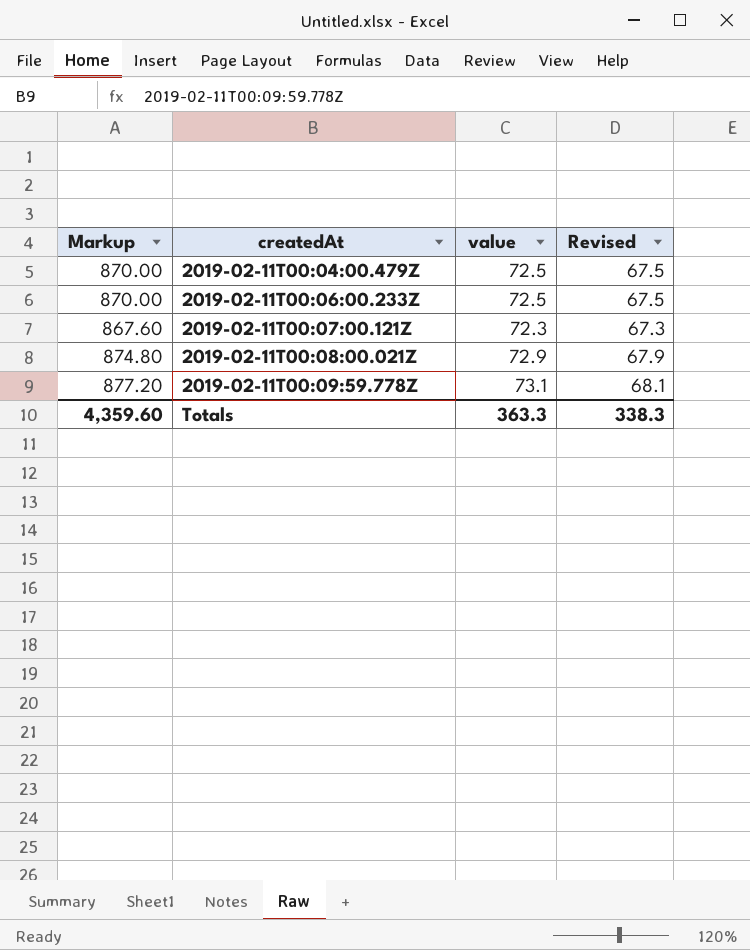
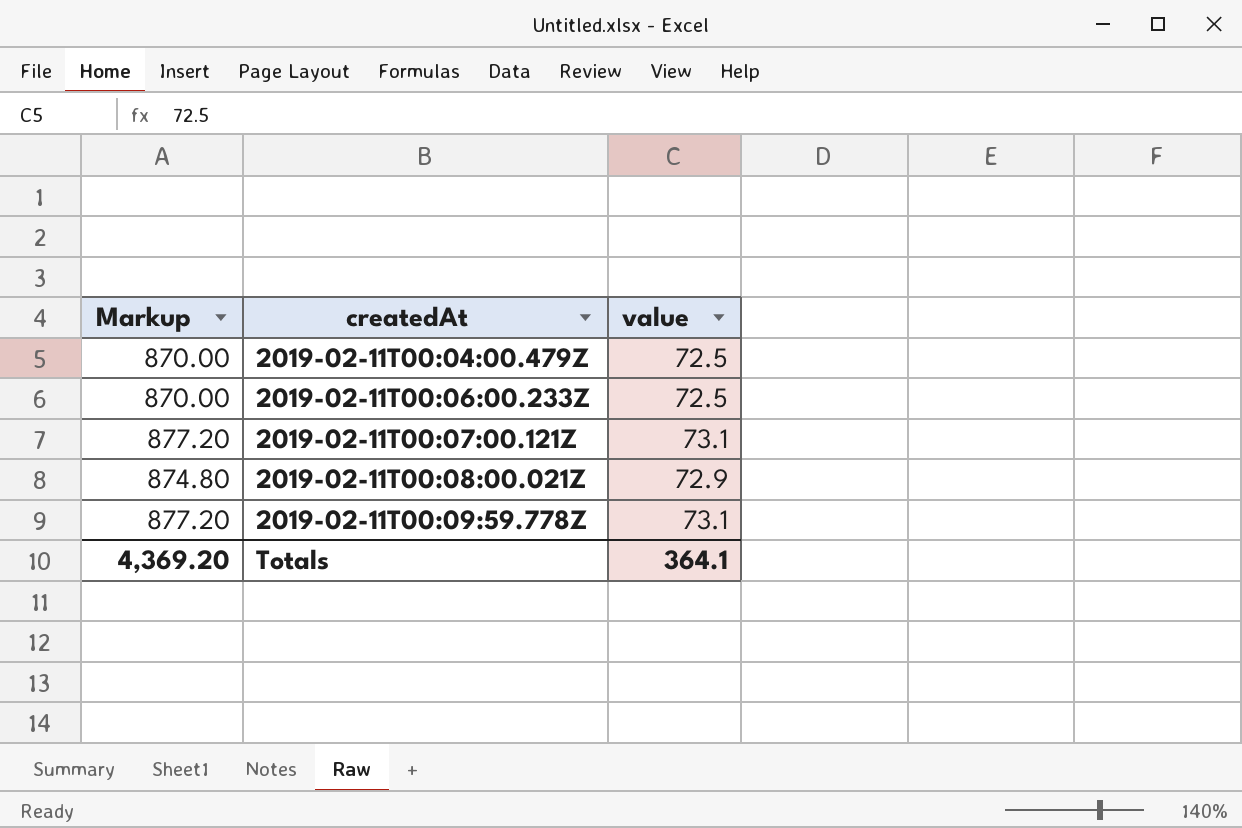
column Revised | formula: [value] - 5 -> none
2019-02-11T00:07:00.121Z | Markup: 867.60 -> 877.20
2019-02-11T00:07:00.121Z | value: 72.3 -> 73.1
Totals | Markup: 4,359.60 -> 4,369.20
Totals | value: 363.3 -> 364.1

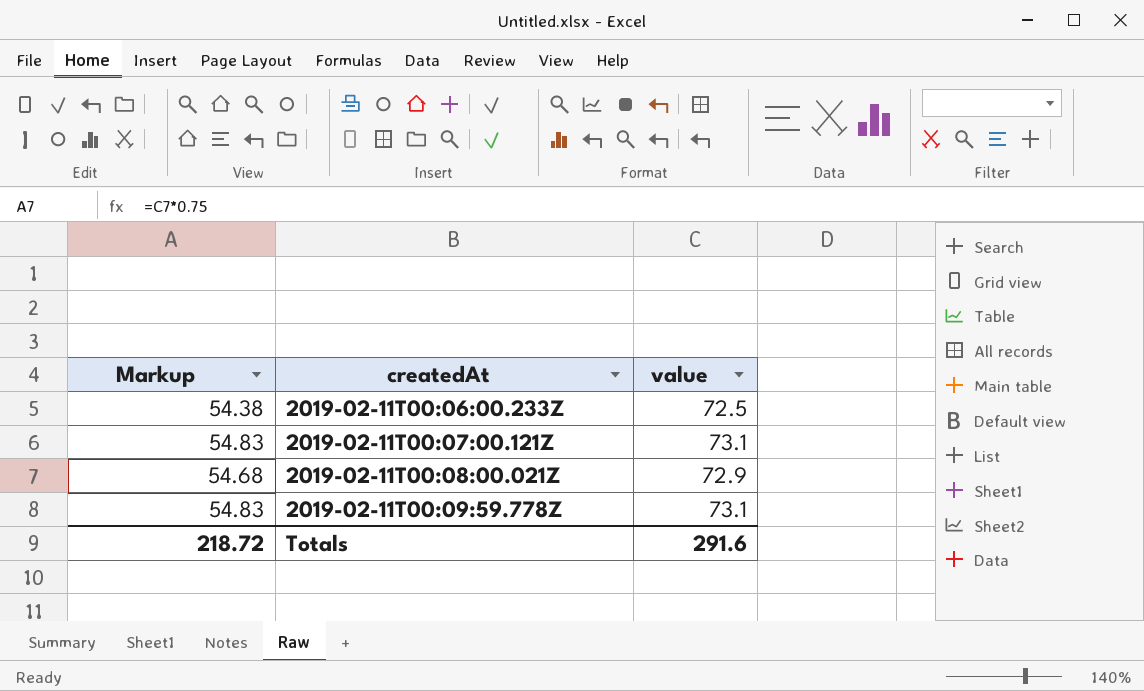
column Markup | formula: [value] * 12 -> [value] * 0.75
row 2019-02-11T00:04:00.479Z: 870.00 | 72.5 -> none
Totals | Markup: 4,369.20 -> 218.72
Totals | value: 364.1 -> 291.6

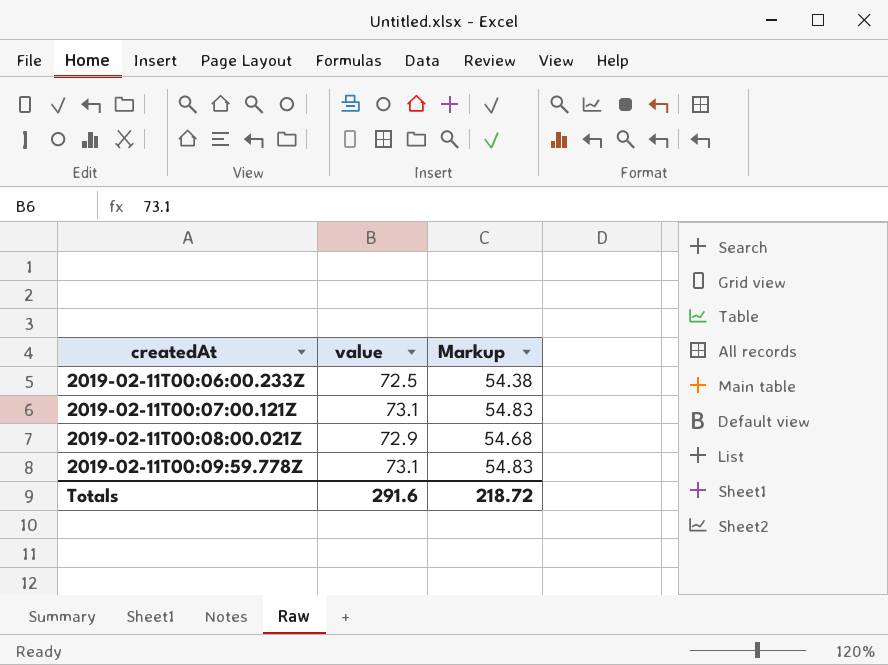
column Markup | position: 1 -> 3

